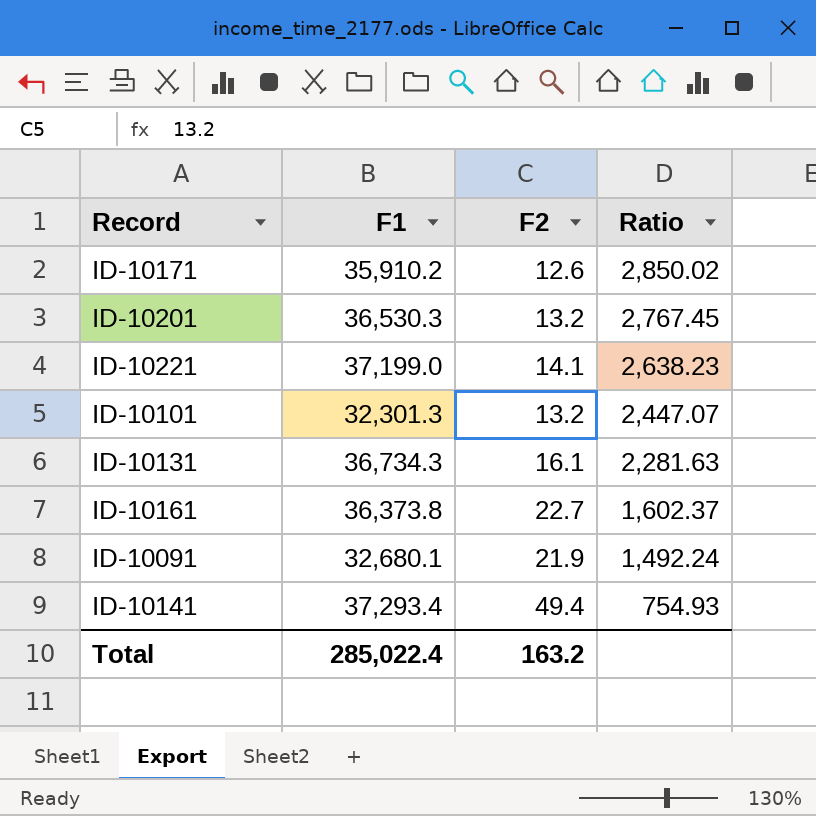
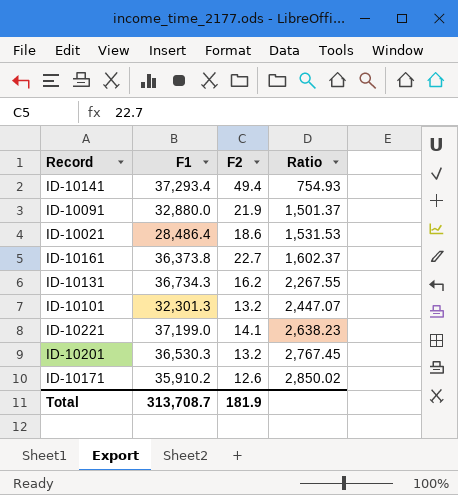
row order: Ratio descending -> Ratio ascending
ID-10091 | F1: 32,680.1 -> 32,880.0
ID-10091 | Ratio: 1,492.24 -> 1,501.37
row ID-10021: none -> 28,486.4 | 18.6 | 1,531.53
ID-10131 | F2: 16.1 -> 16.2
ID-10131 | Ratio: 2,281.63 -> 2,267.55
Total | F1: 285,022.4 -> 313,708.7
Total | F2: 163.2 -> 181.9

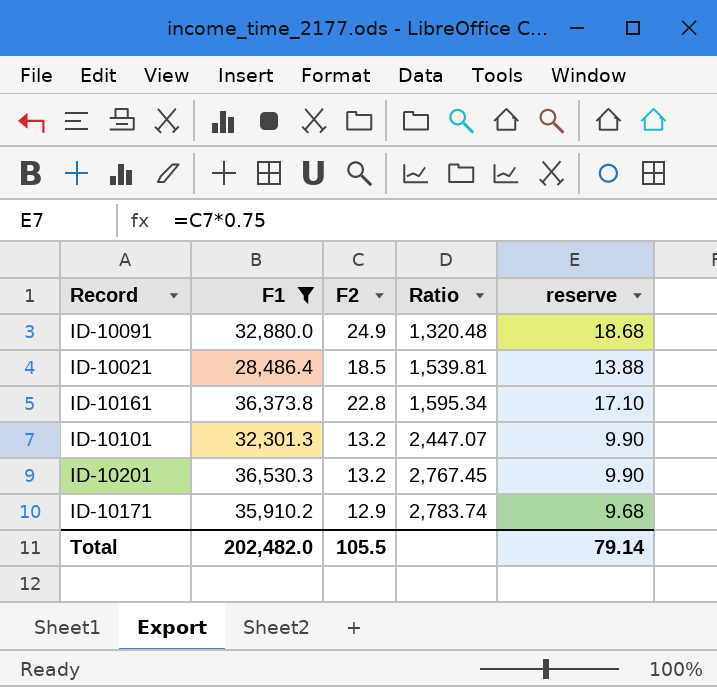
filter: none -> F1 <= 36,530.3
column reserve | formula: none -> [F2] * 0.75
ID-10091 | F2: 21.9 -> 24.9
ID-10091 | Ratio: 1,501.37 -> 1,320.48
ID-10021 | F2: 18.6 -> 18.5
ID-10021 | Ratio: 1,531.53 -> 1,539.81
ID-10161 | F2: 22.7 -> 22.8
ID-10161 | Ratio: 1,602.37 -> 1,595.34
ID-10171 | F2: 12.6 -> 12.9
ID-10171 | Ratio: 2,850.02 -> 2,783.74
Total | F1: 313,708.7 -> 202,482.0
Total | F2: 181.9 -> 105.5

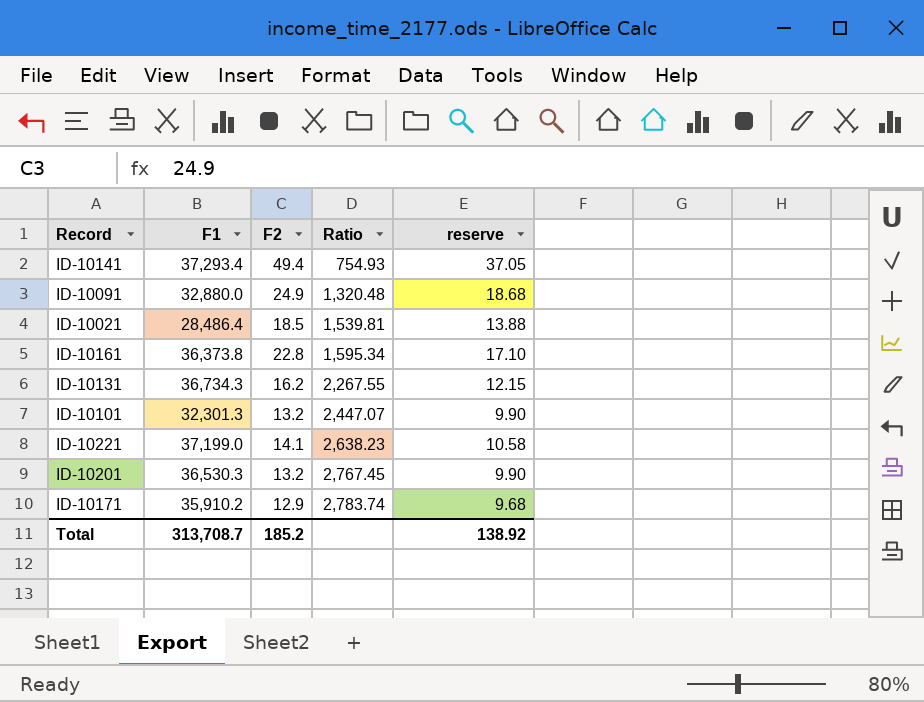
filter: F1 <= 36,530.3 -> none
Total | F1: 202,482.0 -> 313,708.7
Total | F2: 105.5 -> 185.2
Total | reserve: 79.14 -> 138.92

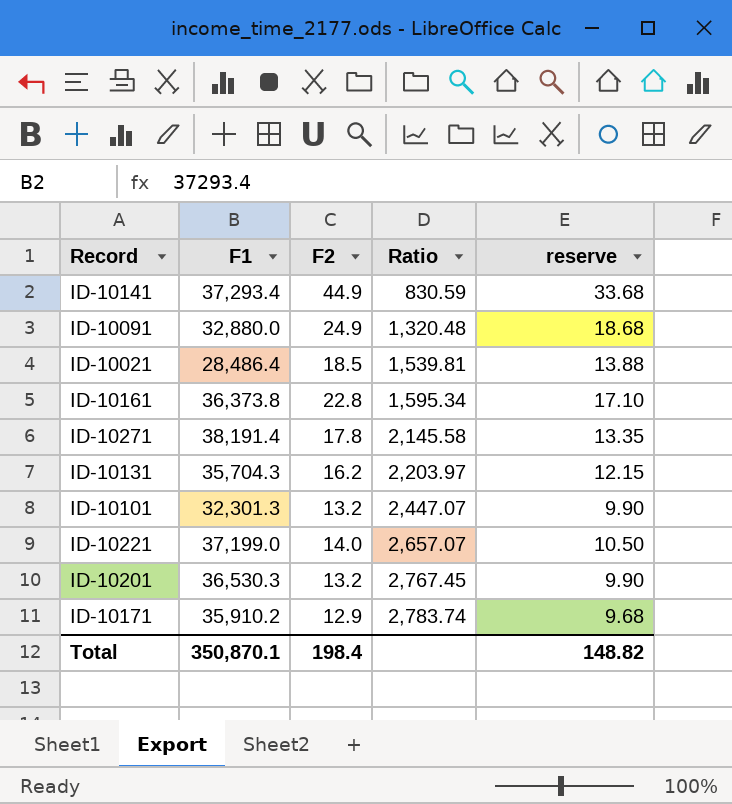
ID-10141 | F2: 49.4 -> 44.9
ID-10141 | Ratio: 754.93 -> 830.59
ID-10141 | reserve: 37.05 -> 33.68
row ID-10271: none -> 38,191.4 | 17.8 | 2,145.58 | 13.35
ID-10131 | F1: 36,734.3 -> 35,704.3
ID-10131 | Ratio: 2,267.55 -> 2,203.97
ID-10221 | F2: 14.1 -> 14.0
ID-10221 | Ratio: 2,638.23 -> 2,657.07
ID-10221 | reserve: 10.58 -> 10.50
Total | F1: 313,708.7 -> 350,870.1
Total | F2: 185.2 -> 198.4
Total | reserve: 138.92 -> 148.82

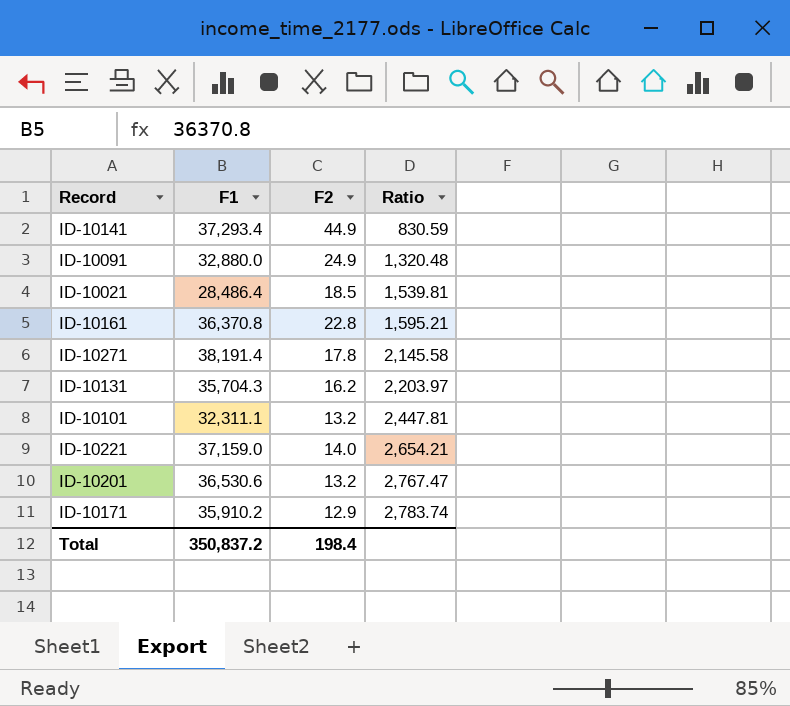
column reserve | formula: [F2] * 0.75 -> none
ID-10161 | F1: 36,373.8 -> 36,370.8
ID-10161 | Ratio: 1,595.34 -> 1,595.21
ID-10101 | F1: 32,301.3 -> 32,311.1
ID-10101 | Ratio: 2,447.07 -> 2,447.81
ID-10221 | F1: 37,199.0 -> 37,159.0
ID-10221 | Ratio: 2,657.07 -> 2,654.21
ID-10201 | F1: 36,530.3 -> 36,530.6
ID-10201 | Ratio: 2,767.45 -> 2,767.47
Total | F1: 350,870.1 -> 350,837.2

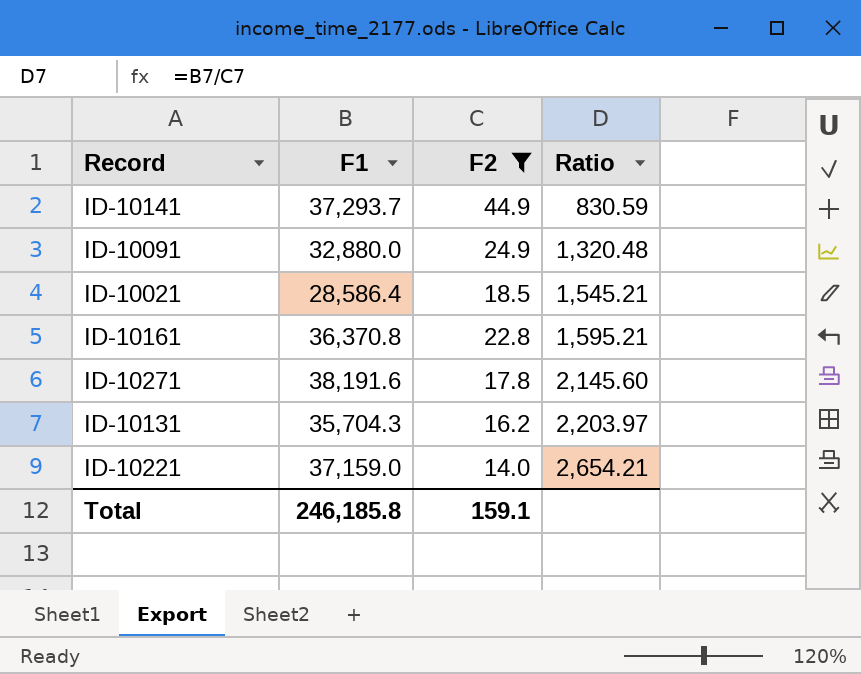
filter: none -> F2 >= 14.0
ID-10141 | F1: 37,293.4 -> 37,293.7
ID-10021 | F1: 28,486.4 -> 28,586.4
ID-10021 | Ratio: 1,539.81 -> 1,545.21
ID-10271 | F1: 38,191.4 -> 38,191.6
ID-10271 | Ratio: 2,145.58 -> 2,145.60
Total | F1: 350,837.2 -> 246,185.8
Total | F2: 198.4 -> 159.1

